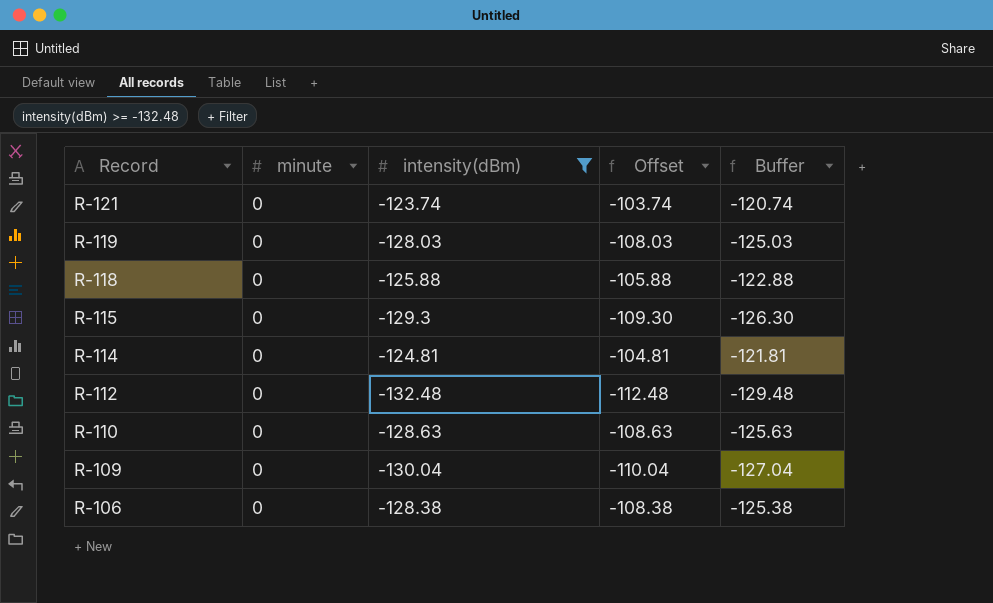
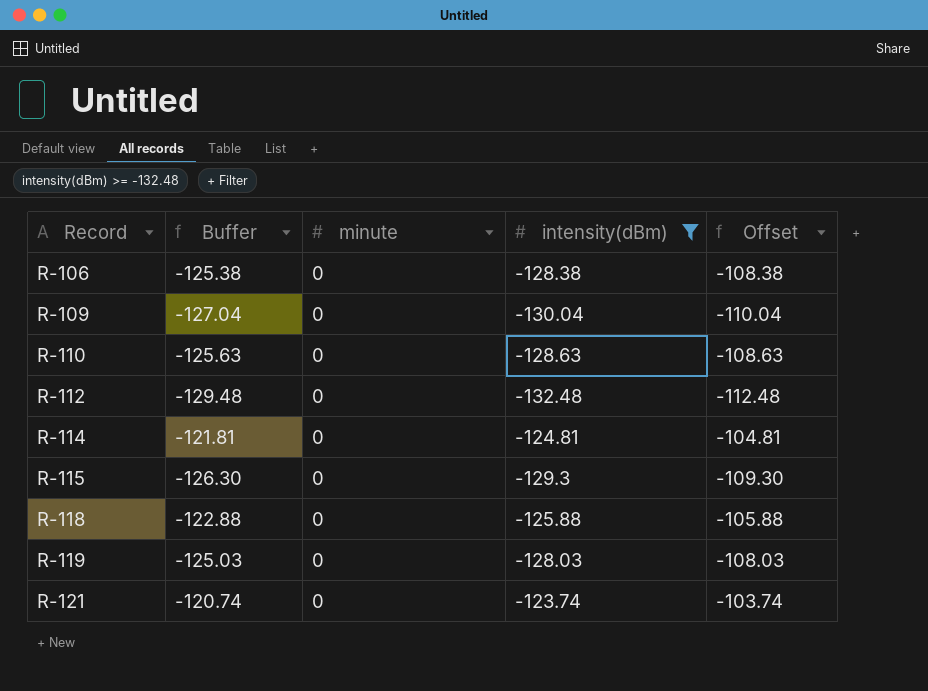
row order: Record descending -> Record ascending
column Buffer | position: 5 -> 2

